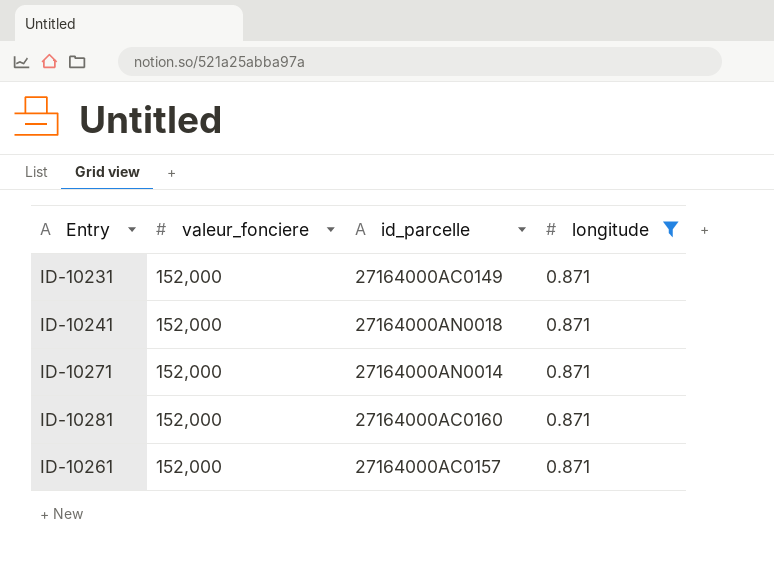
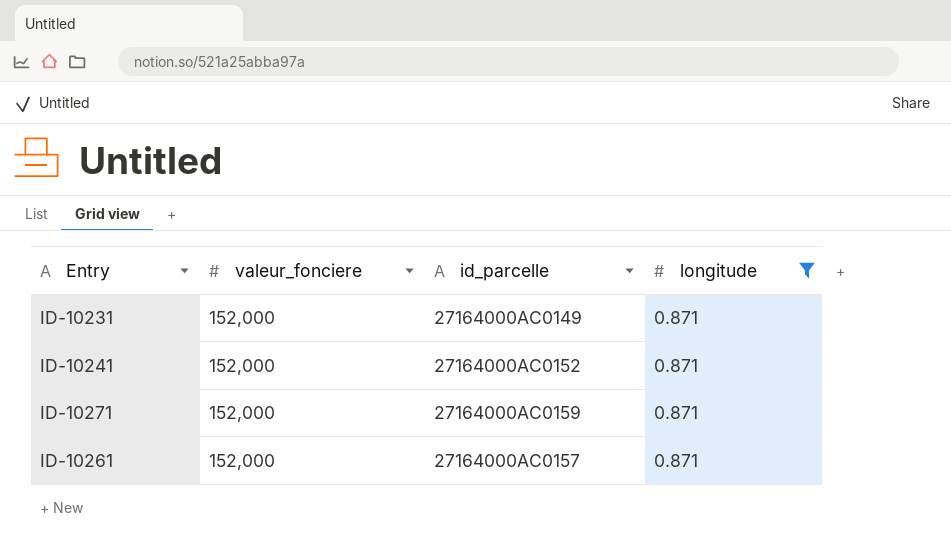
row ID-10281: 152,000 | 27164000AC0160 | 0.871 -> none
ID-10241 | id_parcelle: 27164000AN0018 -> 27164000AC0152
ID-10271 | id_parcelle: 27164000AN0014 -> 27164000AC0159

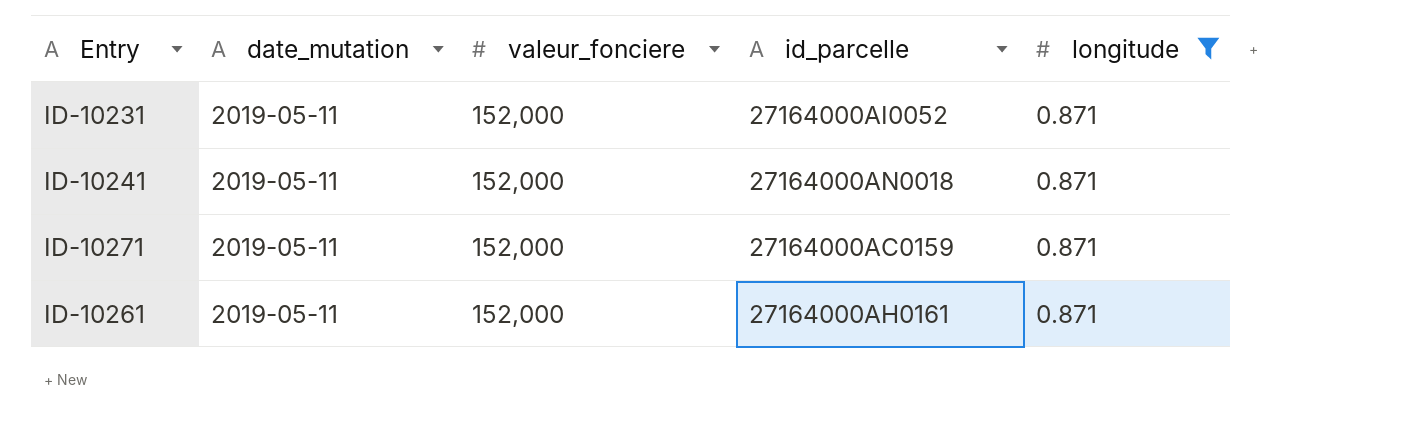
column date_mutation | position: none -> 2
ID-10231 | id_parcelle: 27164000AC0149 -> 27164000AI0052
ID-10241 | id_parcelle: 27164000AC0152 -> 27164000AN0018
ID-10261 | id_parcelle: 27164000AC0157 -> 27164000AH0161

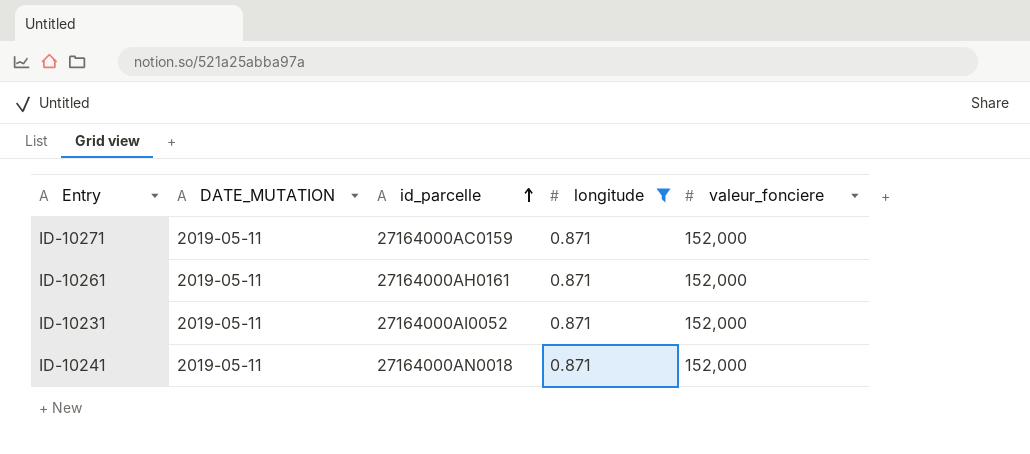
row order: none -> id_parcelle ascending
column name: date_mutation -> DATE_MUTATION
column valeur_fonciere | position: 3 -> 5

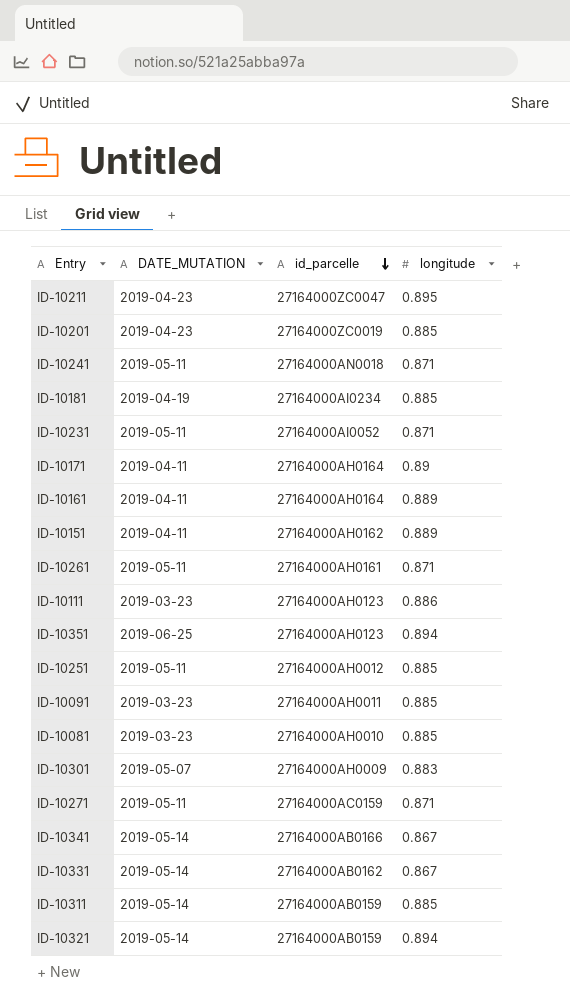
filter: longitude = 0.871 -> none
row order: id_parcelle ascending -> id_parcelle descending
column valeur_fonciere | position: 5 -> none

